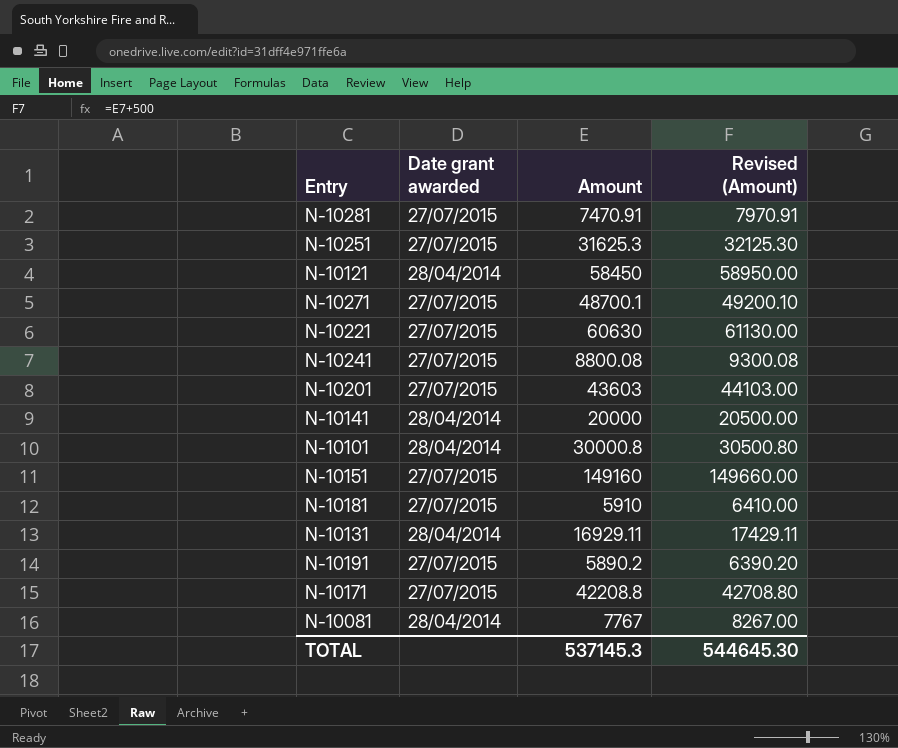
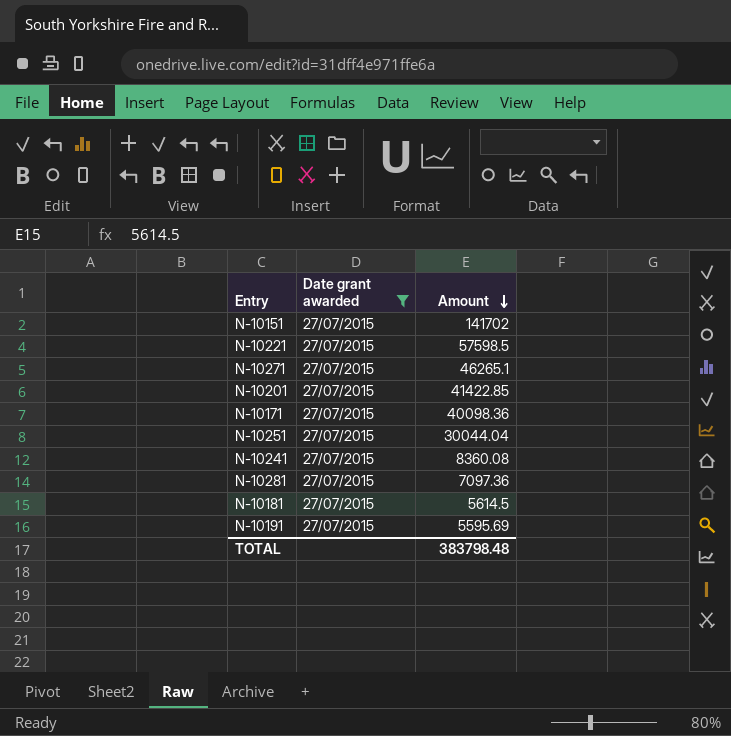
filter: none -> Date grant awarded = 27/07/2015
row order: none -> Amount descending
column Revised (Amount) | formula: [Amount] + 500 -> none
N-10151 | Amount: 149160 -> 141702
N-10221 | Amount: 60630 -> 57598.5
N-10271 | Amount: 48700.1 -> 46265.1
N-10201 | Amount: 43603 -> 41422.85
N-10171 | Amount: 42208.8 -> 40098.36
N-10251 | Amount: 31625.3 -> 30044.04
N-10241 | Amount: 8800.08 -> 8360.08
N-10281 | Amount: 7470.91 -> 7097.36
N-10181 | Amount: 5910 -> 5614.5
N-10191 | Amount: 5890.2 -> 5595.69
TOTAL | Amount: 537145.3 -> 383798.48

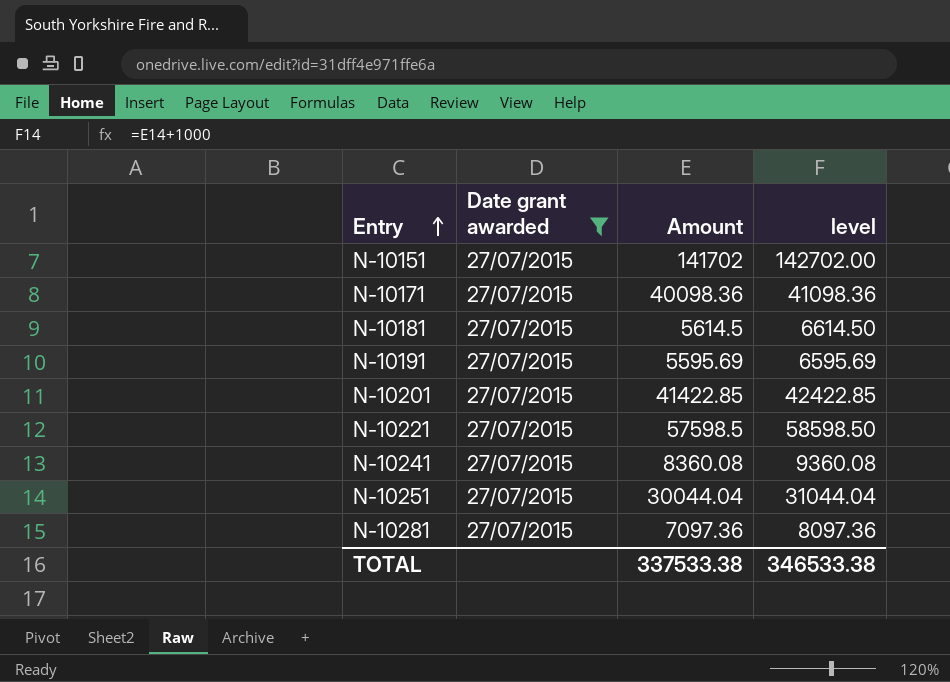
row order: Amount descending -> Entry ascending
column level | formula: none -> [Amount] + 1000
row N-10271: 27/07/2015 | 46265.1 -> none
TOTAL | Amount: 383798.48 -> 337533.38

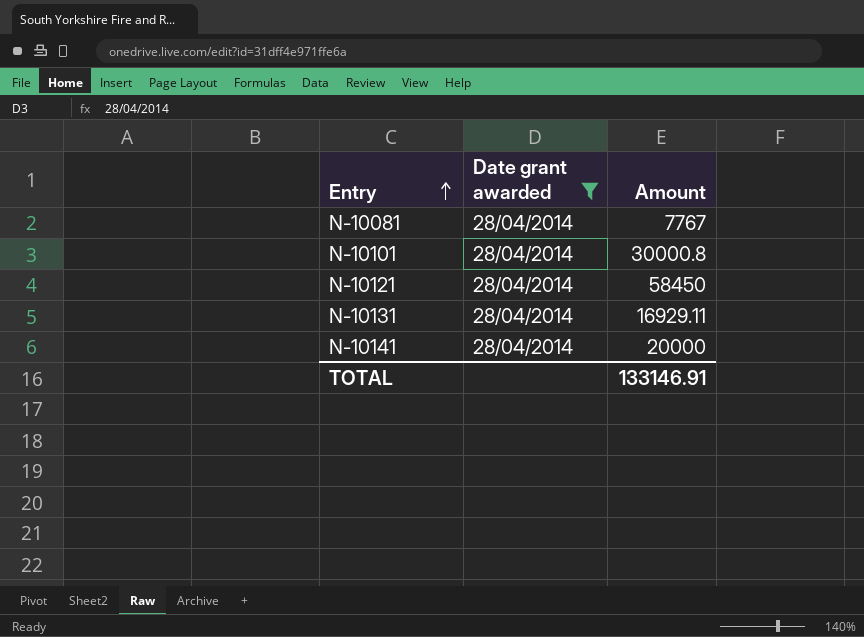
filter: Date grant awarded = 27/07/2015 -> Date grant awarded = 28/04/2014
column level | formula: [Amount] + 1000 -> none
TOTAL | Amount: 337533.38 -> 133146.91

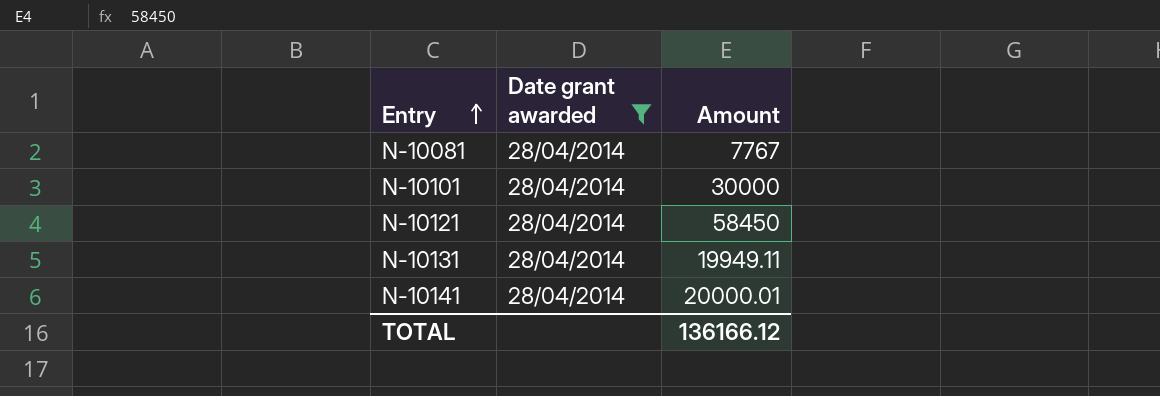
N-10101 | Amount: 30000.8 -> 30000
N-10131 | Amount: 16929.11 -> 19949.11
N-10141 | Amount: 20000 -> 20000.01
TOTAL | Amount: 133146.91 -> 136166.12

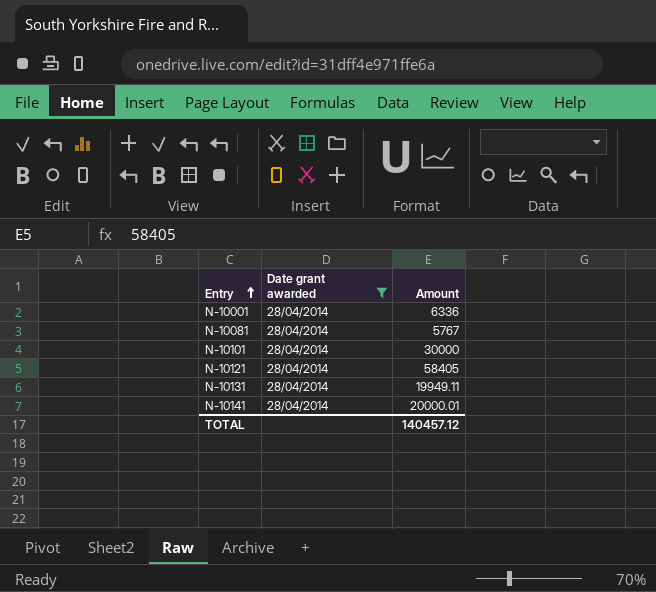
row N-10001: none -> 28/04/2014 | 6336
N-10081 | Amount: 7767 -> 5767
N-10121 | Amount: 58450 -> 58405
TOTAL | Amount: 136166.12 -> 140457.12

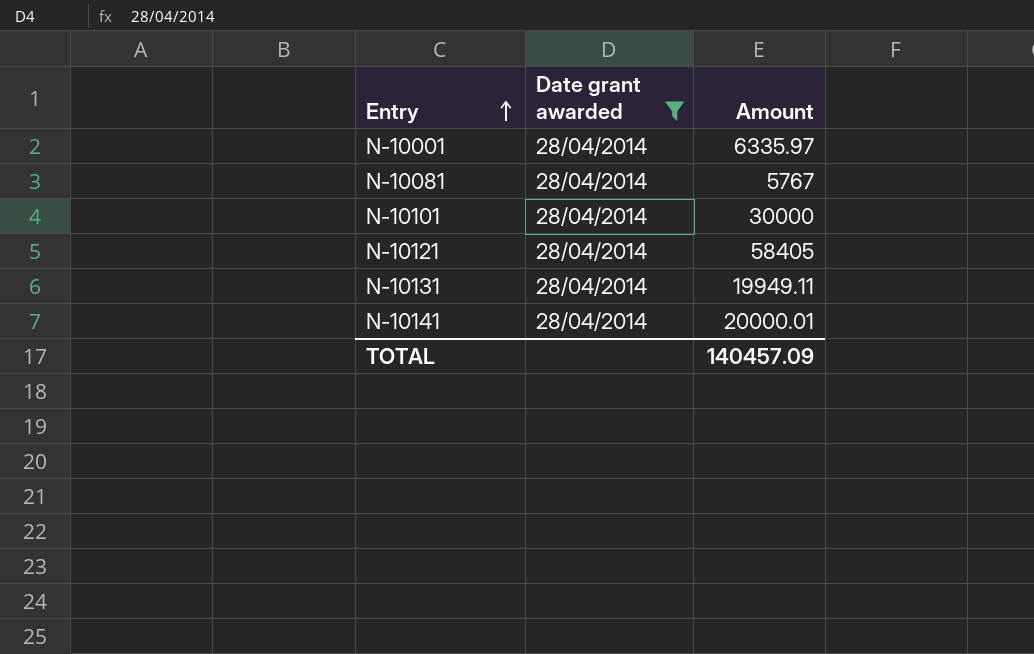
N-10001 | Amount: 6336 -> 6335.97
TOTAL | Amount: 140457.12 -> 140457.09

